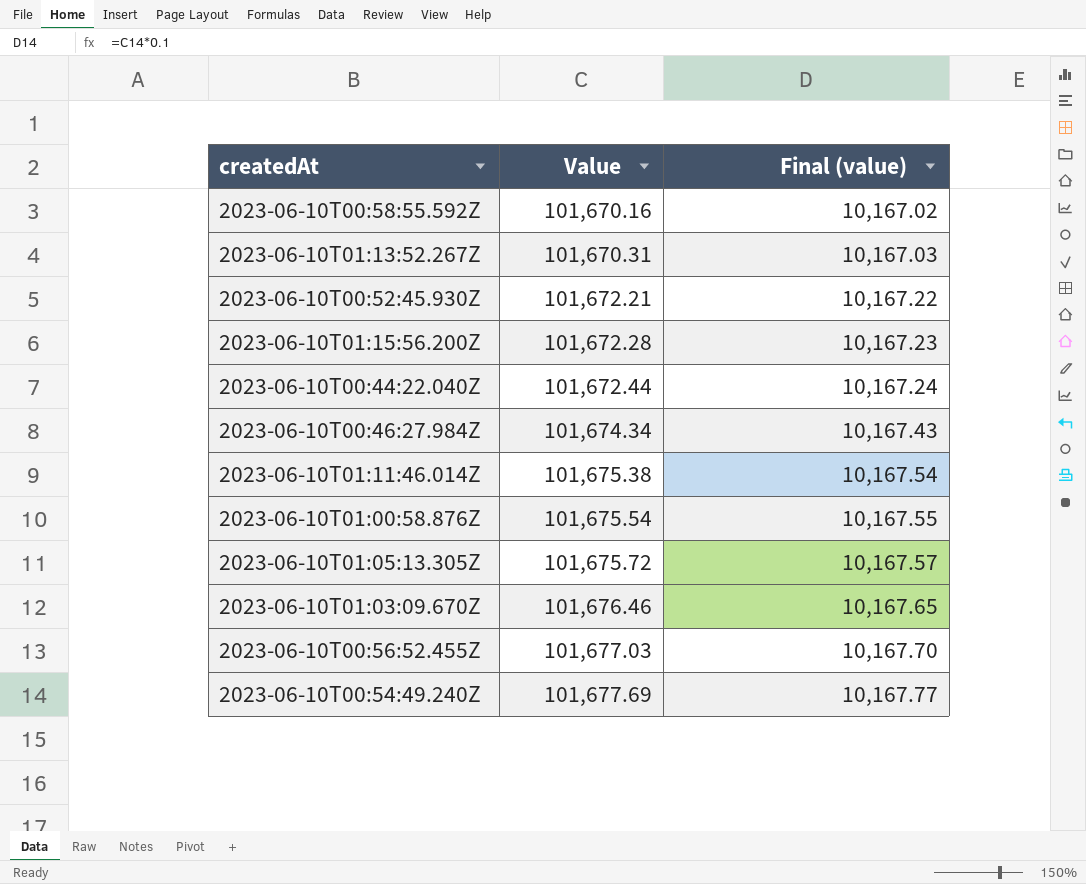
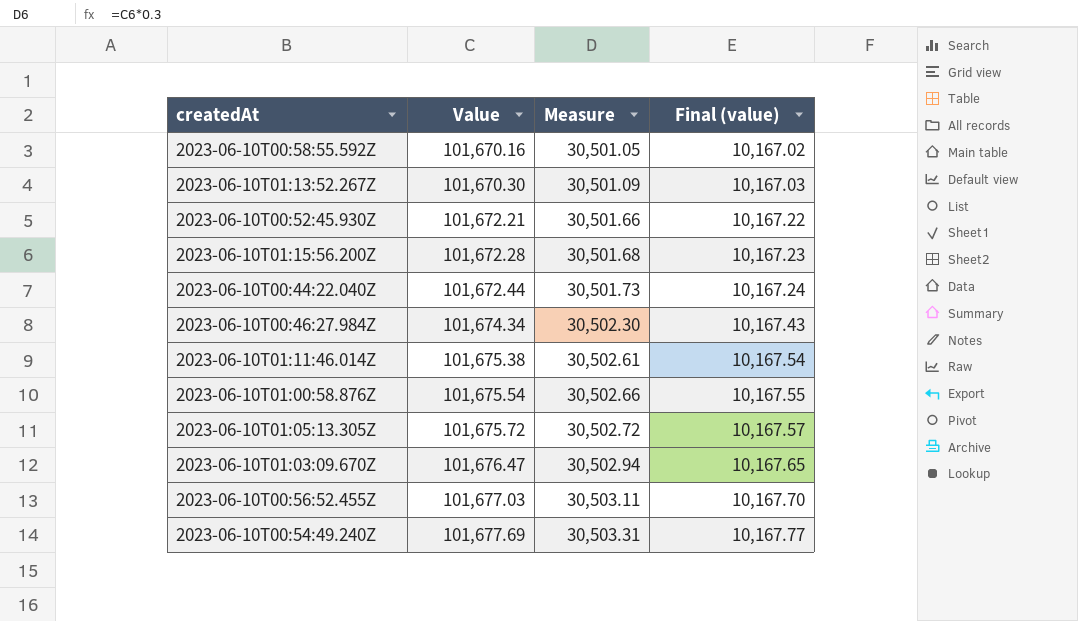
column Measure | formula: none -> [Value] * 0.3
2023-06-10T01:13:52.267Z | Value: 101,670.31 -> 101,670.30
2023-06-10T01:03:09.670Z | Value: 101,676.46 -> 101,676.47

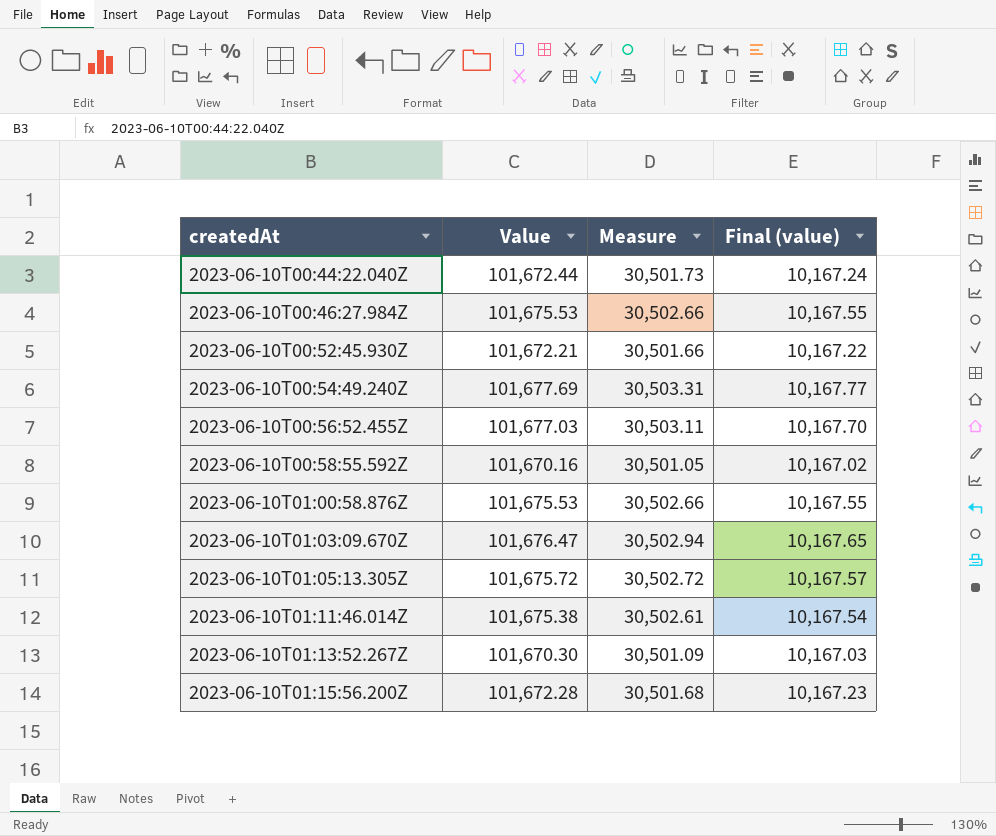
row order: Value ascending -> createdAt ascending
2023-06-10T00:46:27.984Z | Value: 101,674.34 -> 101,675.53
2023-06-10T00:46:27.984Z | Measure: 30,502.30 -> 30,502.66
2023-06-10T00:46:27.984Z | Final (value): 10,167.43 -> 10,167.55
2023-06-10T01:00:58.876Z | Value: 101,675.54 -> 101,675.53

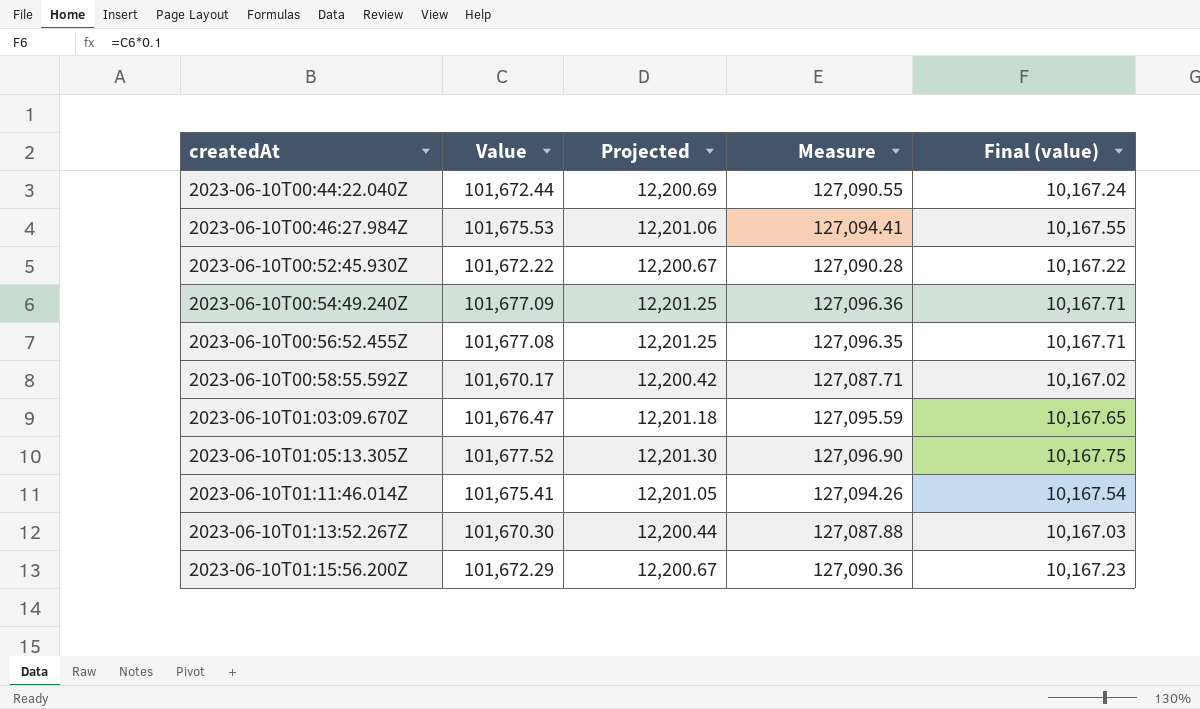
column Projected | formula: none -> [Value] * 0.12
column Measure | formula: [Value] * 0.3 -> [Value] * 1.25
row 2023-06-10T01:00:58.876Z: 101,675.53 | 30,502.66 | 10,167.55 -> none
2023-06-10T00:52:45.930Z | Value: 101,672.21 -> 101,672.22
2023-06-10T00:54:49.240Z | Value: 101,677.69 -> 101,677.09
2023-06-10T00:54:49.240Z | Final (value): 10,167.77 -> 10,167.71
2023-06-10T00:56:52.455Z | Value: 101,677.03 -> 101,677.08
2023-06-10T00:56:52.455Z | Final (value): 10,167.70 -> 10,167.71
2023-06-10T00:58:55.592Z | Value: 101,670.16 -> 101,670.17
2023-06-10T01:05:13.305Z | Value: 101,675.72 -> 101,677.52
2023-06-10T01:05:13.305Z | Final (value): 10,167.57 -> 10,167.75
2023-06-10T01:11:46.014Z | Value: 101,675.38 -> 101,675.41
2023-06-10T01:15:56.200Z | Value: 101,672.28 -> 101,672.29

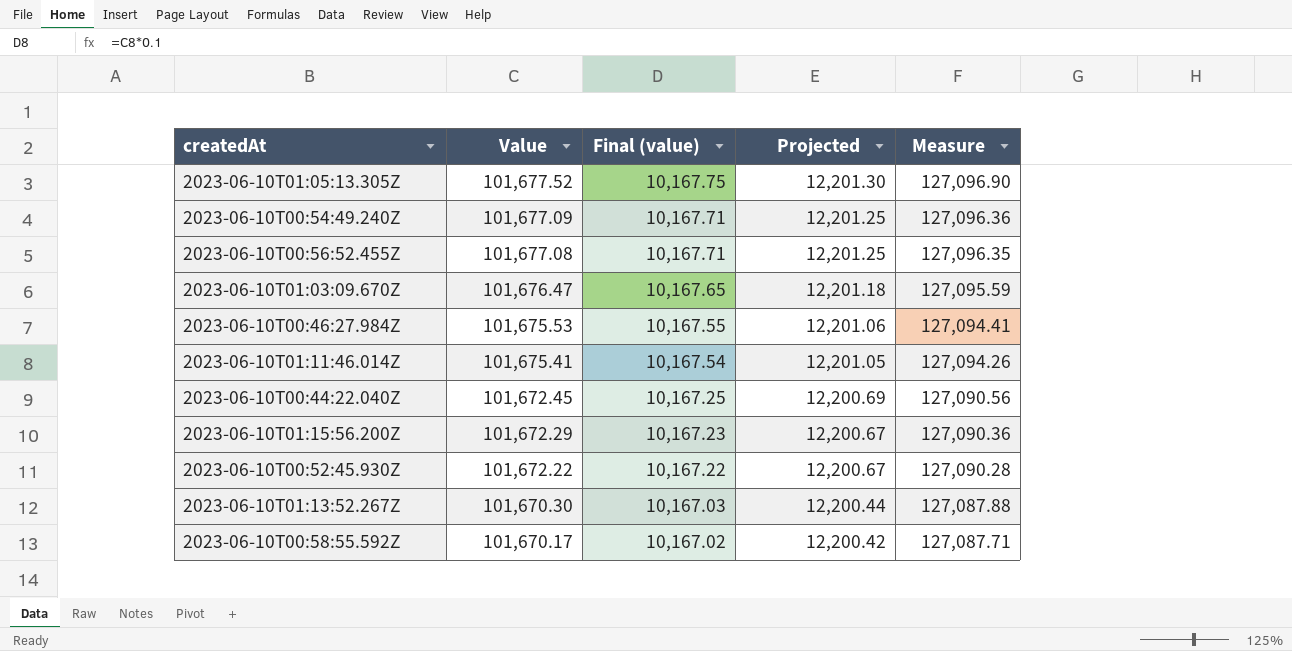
row order: createdAt ascending -> Value descending
column Final (value) | position: 5 -> 3
2023-06-10T00:44:22.040Z | Value: 101,672.44 -> 101,672.45
2023-06-10T00:44:22.040Z | Final (value): 10,167.24 -> 10,167.25
2023-06-10T00:44:22.040Z | Measure: 127,090.55 -> 127,090.56

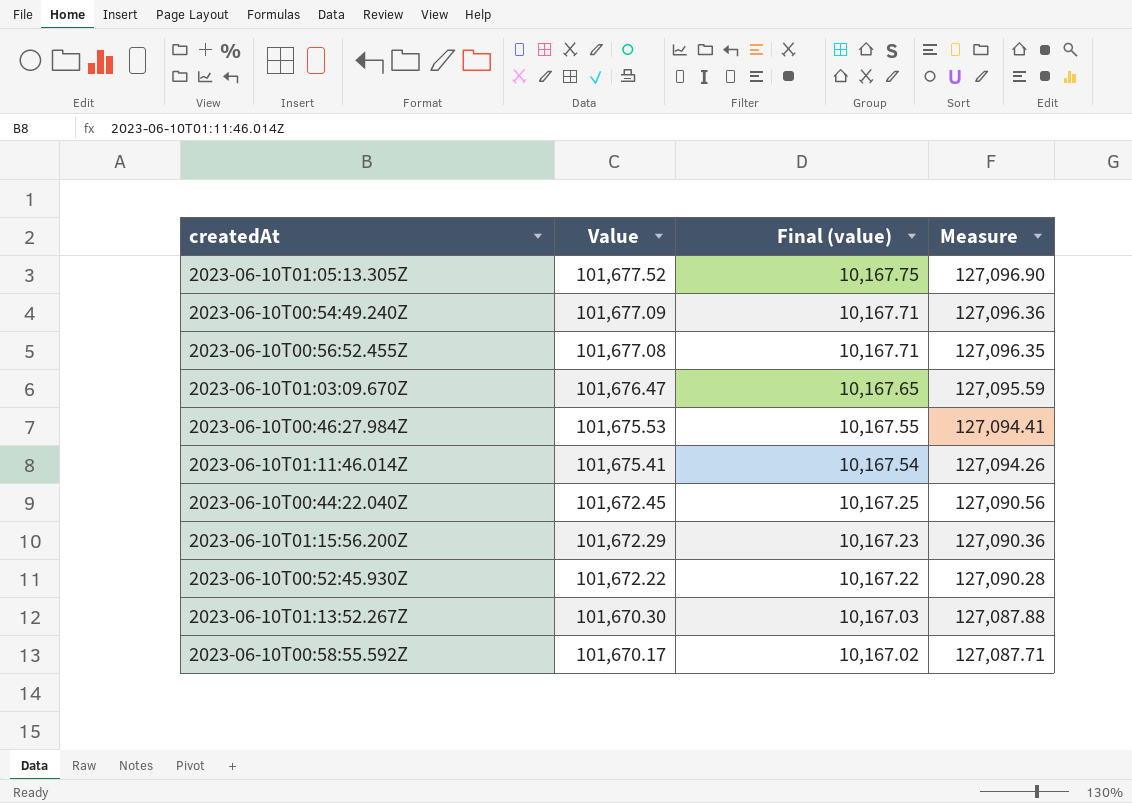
column Projected | formula: [Value] * 0.12 -> none

